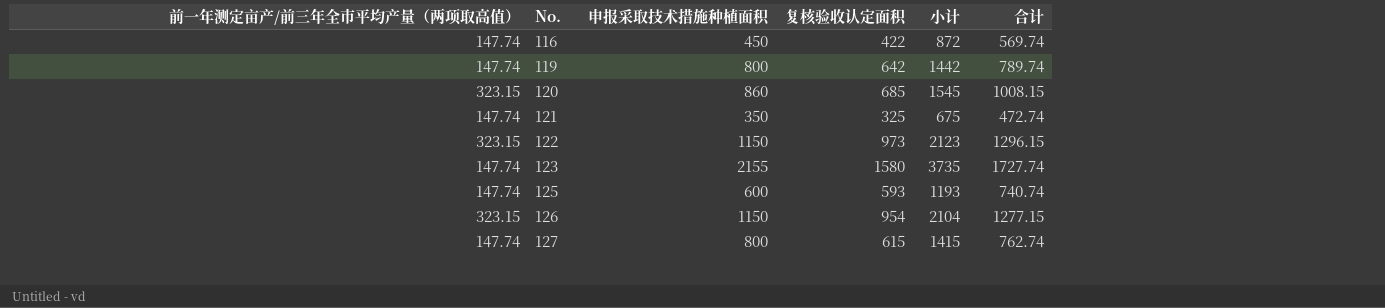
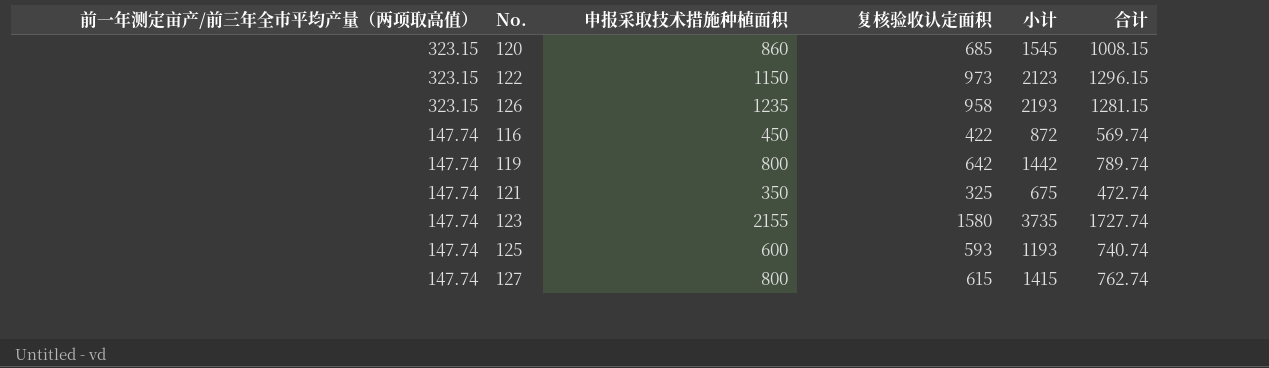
row order: No. ascending -> 前一年测定亩产/前三年全市平均产量（两项取高值） descending
126 | 申报采取技术措施种植面积: 1150 -> 1235
126 | 复核验收认定面积: 954 -> 958
126 | 小计: 2104 -> 2193
126 | 合计: 1277.15 -> 1281.15

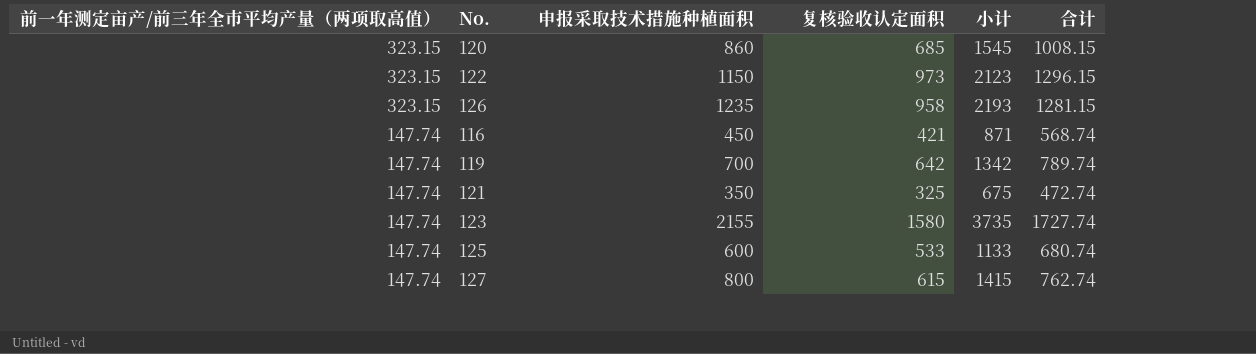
116 | 复核验收认定面积: 422 -> 421
116 | 小计: 872 -> 871
116 | 合计: 569.74 -> 568.74
119 | 申报采取技术措施种植面积: 800 -> 700
119 | 小计: 1442 -> 1342
125 | 复核验收认定面积: 593 -> 533
125 | 小计: 1193 -> 1133
125 | 合计: 740.74 -> 680.74

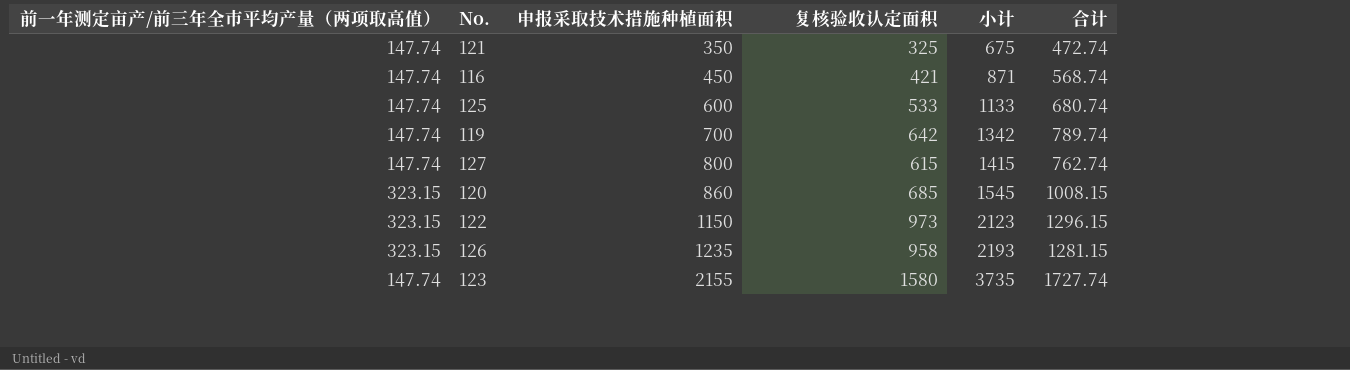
row order: 前一年测定亩产/前三年全市平均产量（两项取高值） descending -> 申报采取技术措施种植面积 ascending

